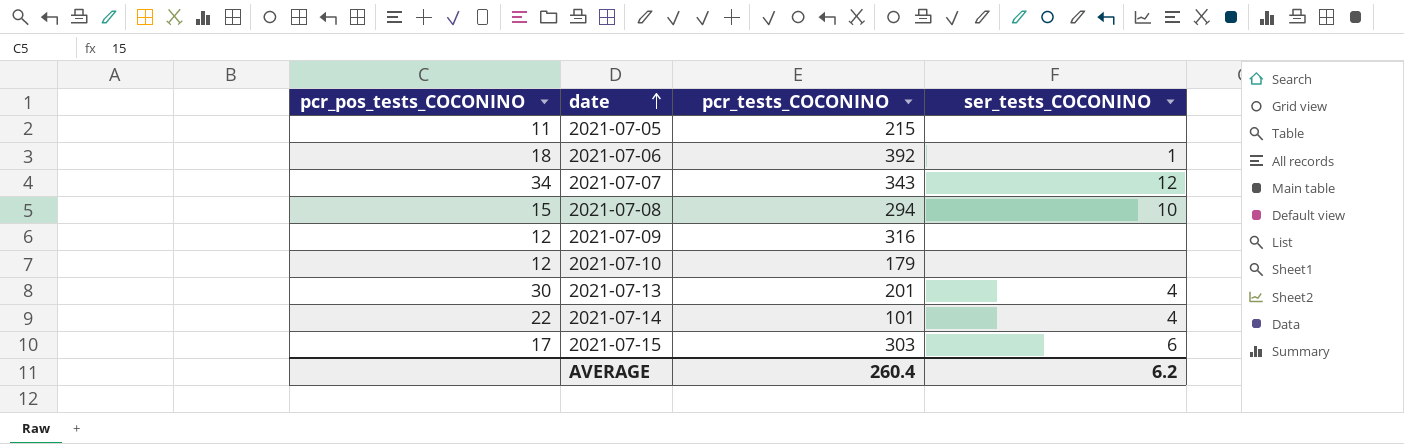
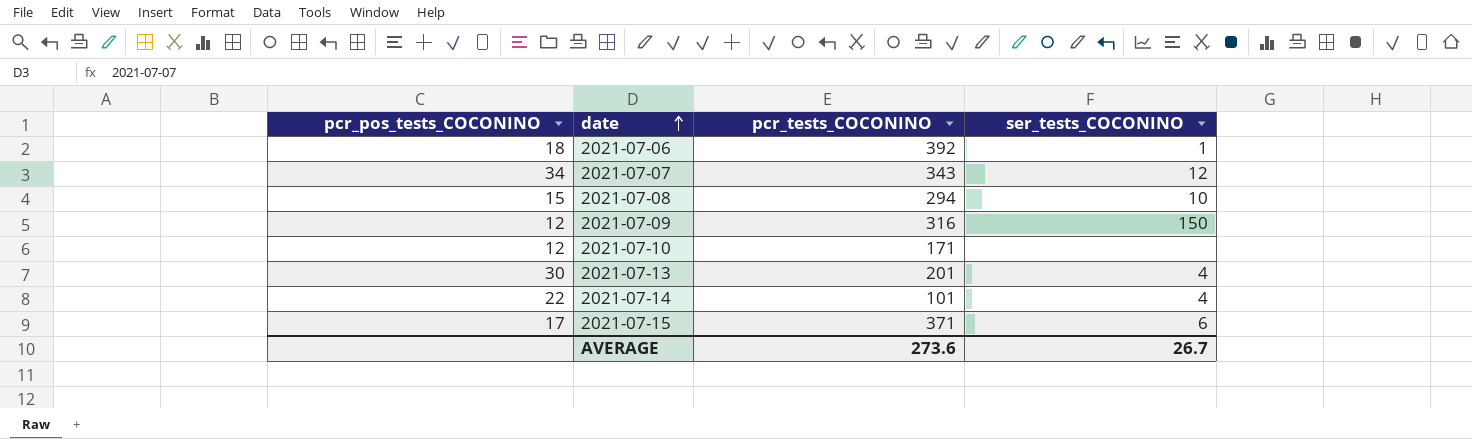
row 2021-07-05: 11 | 215 | none -> none
2021-07-09 | ser_tests_COCONINO: none -> 150
2021-07-10 | pcr_tests_COCONINO: 179 -> 171
2021-07-15 | pcr_tests_COCONINO: 303 -> 371
AVERAGE | pcr_tests_COCONINO: 260.4 -> 273.6
AVERAGE | ser_tests_COCONINO: 6.2 -> 26.7

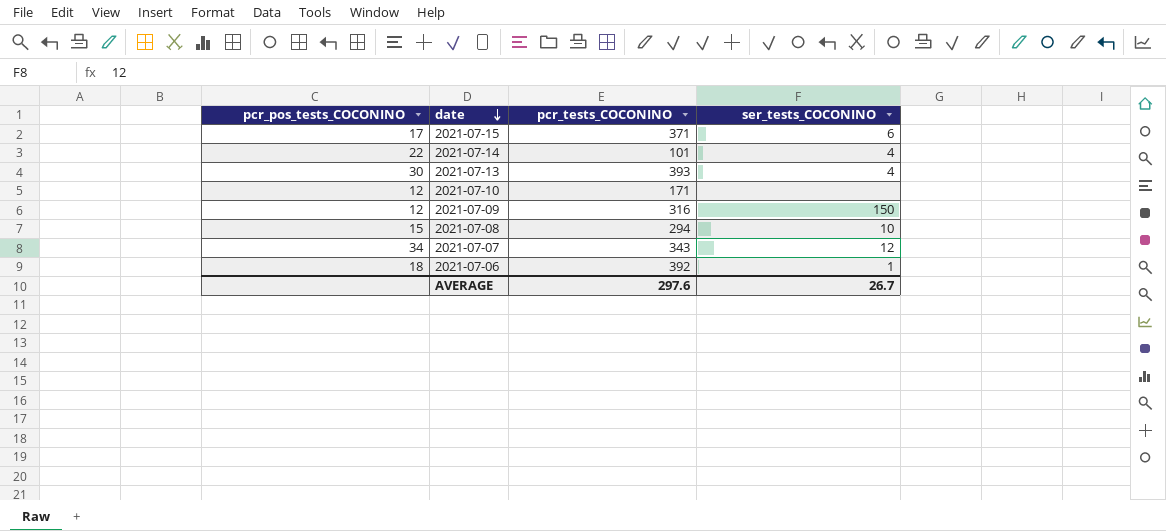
row order: date ascending -> date descending
2021-07-13 | pcr_tests_COCONINO: 201 -> 393
AVERAGE | pcr_tests_COCONINO: 273.6 -> 297.6

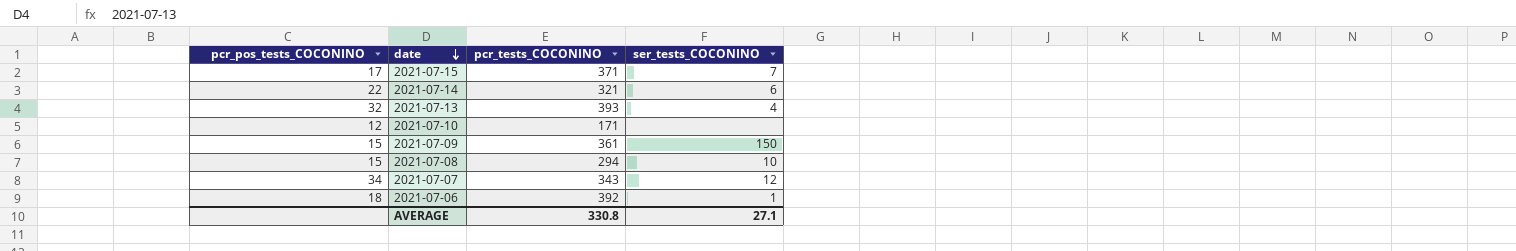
2021-07-15 | ser_tests_COCONINO: 6 -> 7
2021-07-14 | pcr_tests_COCONINO: 101 -> 321
2021-07-14 | ser_tests_COCONINO: 4 -> 6
2021-07-13 | pcr_pos_tests_COCONINO: 30 -> 32
2021-07-09 | pcr_pos_tests_COCONINO: 12 -> 15
2021-07-09 | pcr_tests_COCONINO: 316 -> 361
AVERAGE | pcr_tests_COCONINO: 297.6 -> 330.8
AVERAGE | ser_tests_COCONINO: 26.7 -> 27.1

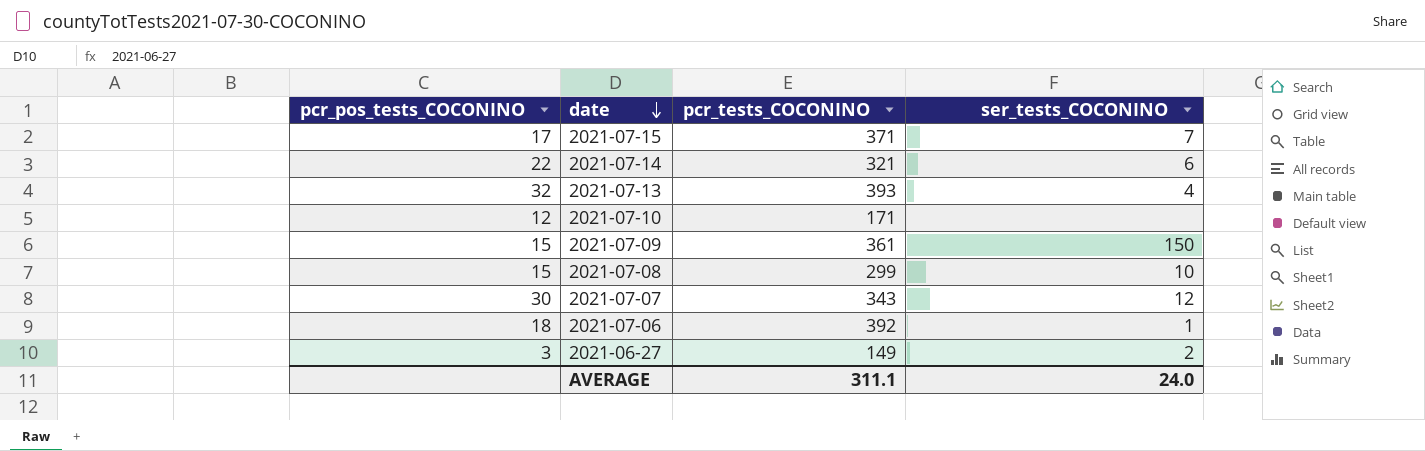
2021-07-08 | pcr_tests_COCONINO: 294 -> 299
2021-07-07 | pcr_pos_tests_COCONINO: 34 -> 30
row 2021-06-27: none -> 3 | 149 | 2
AVERAGE | pcr_tests_COCONINO: 330.8 -> 311.1
AVERAGE | ser_tests_COCONINO: 27.1 -> 24.0

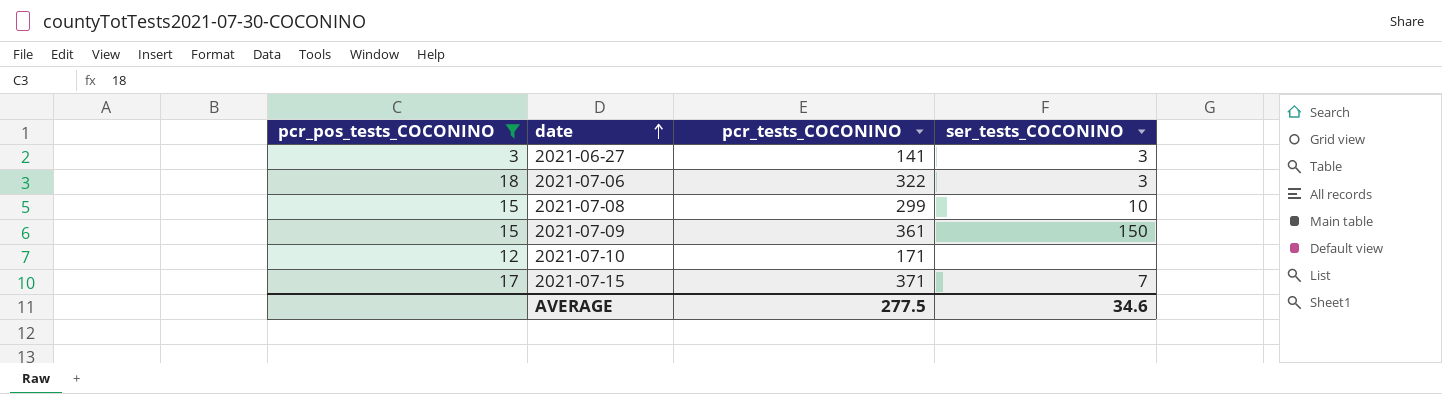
filter: none -> pcr_pos_tests_COCONINO <= 18
row order: date descending -> date ascending
2021-06-27 | pcr_tests_COCONINO: 149 -> 141
2021-06-27 | ser_tests_COCONINO: 2 -> 3
2021-07-06 | pcr_tests_COCONINO: 392 -> 322
2021-07-06 | ser_tests_COCONINO: 1 -> 3
AVERAGE | pcr_tests_COCONINO: 311.1 -> 277.5
AVERAGE | ser_tests_COCONINO: 24.0 -> 34.6

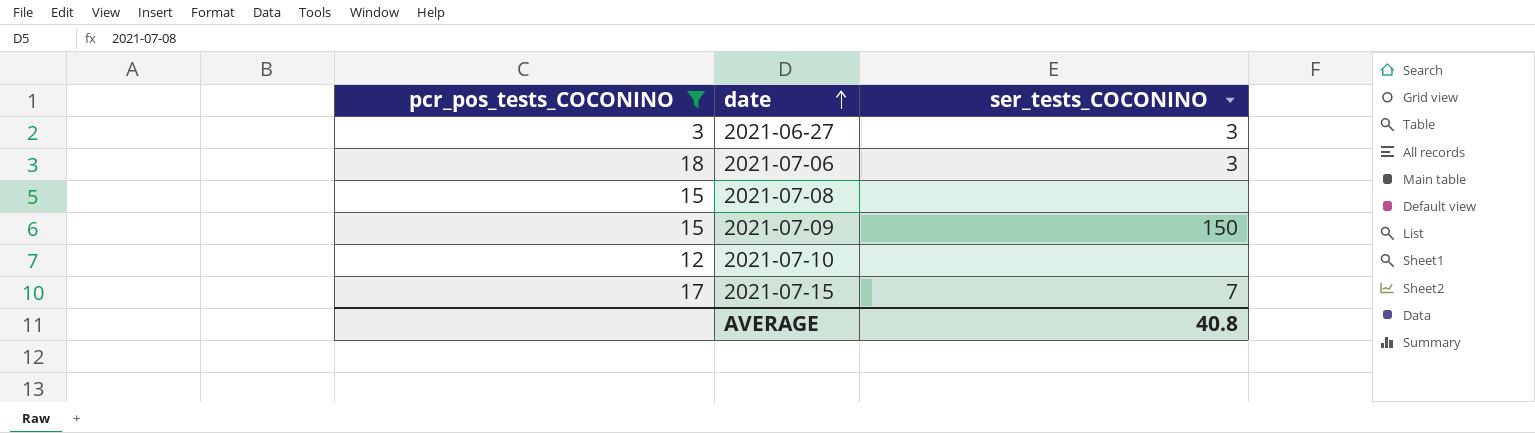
column pcr_tests_COCONINO | position: 3 -> none
2021-07-08 | ser_tests_COCONINO: 10 -> none
AVERAGE | ser_tests_COCONINO: 34.6 -> 40.8

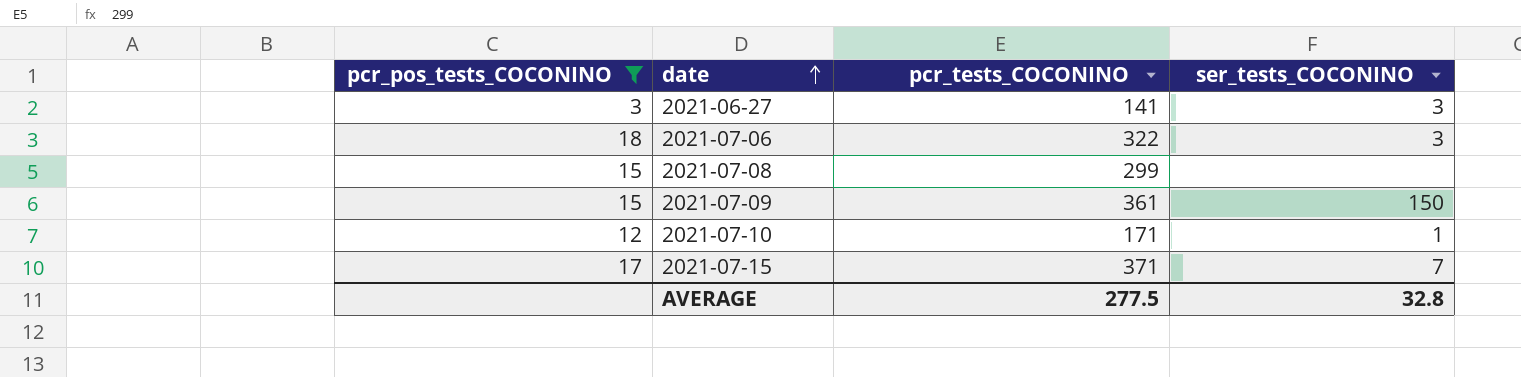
column pcr_tests_COCONINO | position: none -> 3
2021-07-10 | ser_tests_COCONINO: none -> 1
AVERAGE | ser_tests_COCONINO: 40.8 -> 32.8

